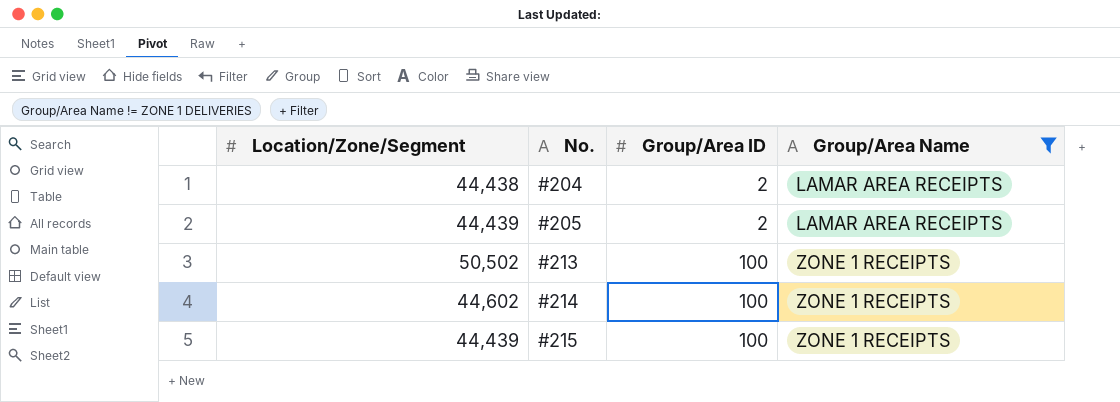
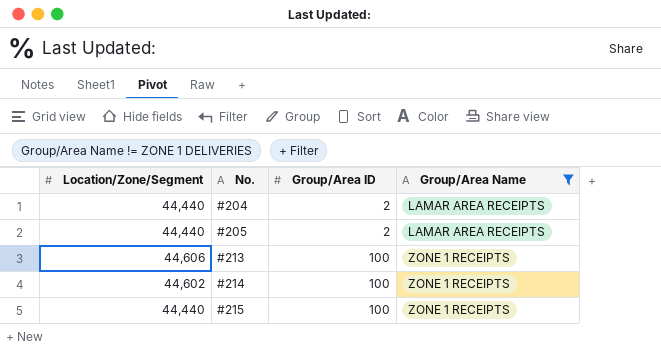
#204 | Location/Zone/Segment: 44,438 -> 44,440
#205 | Location/Zone/Segment: 44,439 -> 44,440
#213 | Location/Zone/Segment: 50,502 -> 44,606
#215 | Location/Zone/Segment: 44,439 -> 44,440

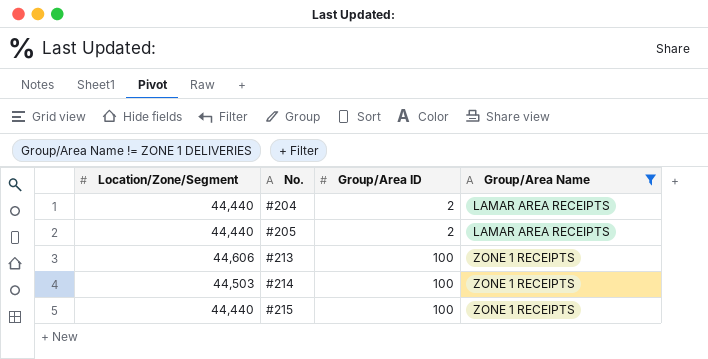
#214 | Location/Zone/Segment: 44,602 -> 44,503

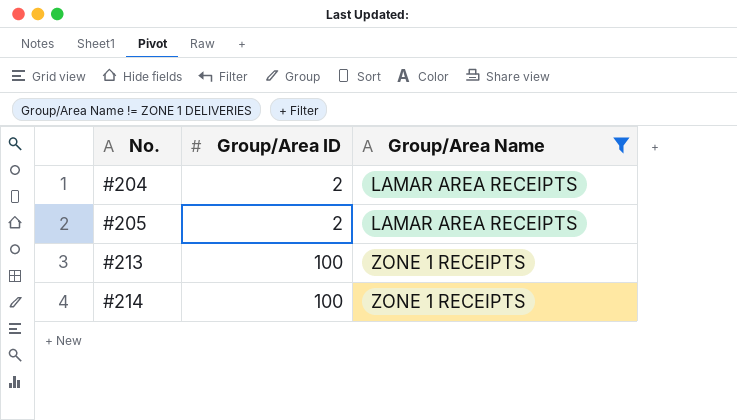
column Location/Zone/Segment | position: 1 -> none
row #215: 44,440 | 100 | ZONE 1 RECEIPTS -> none

